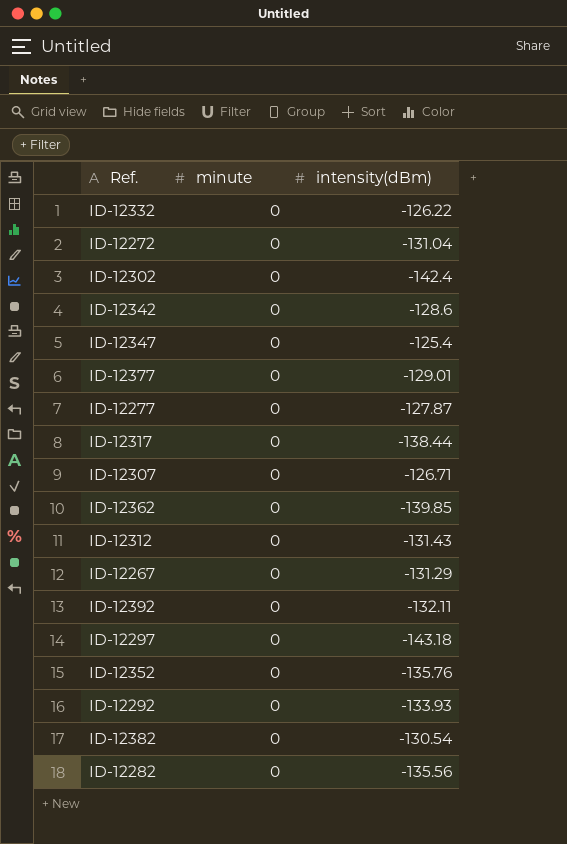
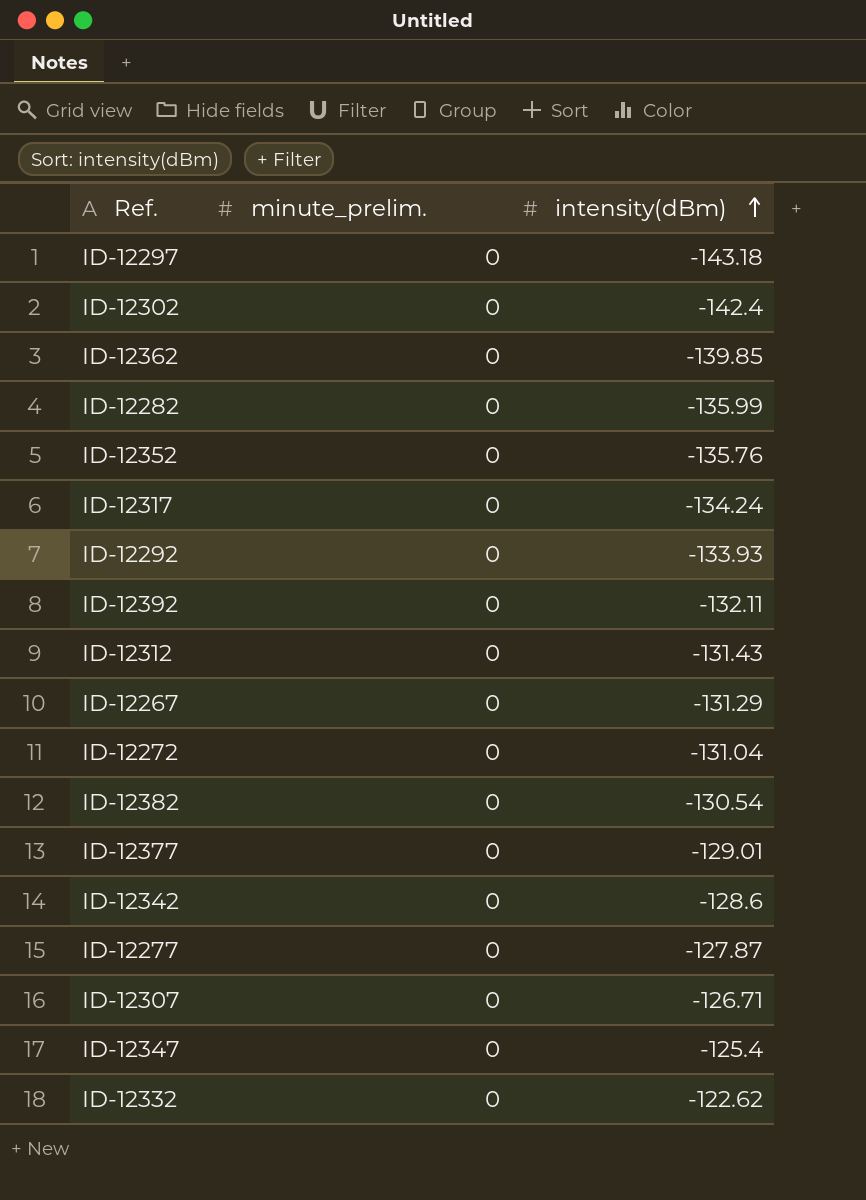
row order: none -> intensity(dBm) ascending
column name: minute -> minute_prelim.
ID-12282 | intensity(dBm): -135.56 -> -135.99
ID-12317 | intensity(dBm): -138.44 -> -134.24
ID-12332 | intensity(dBm): -126.22 -> -122.62

